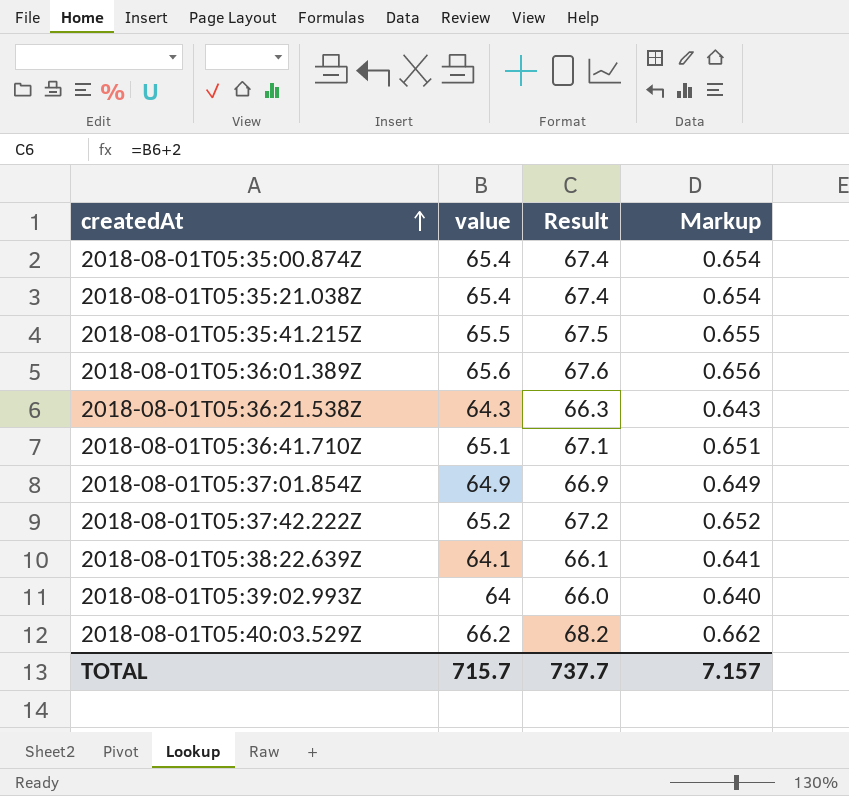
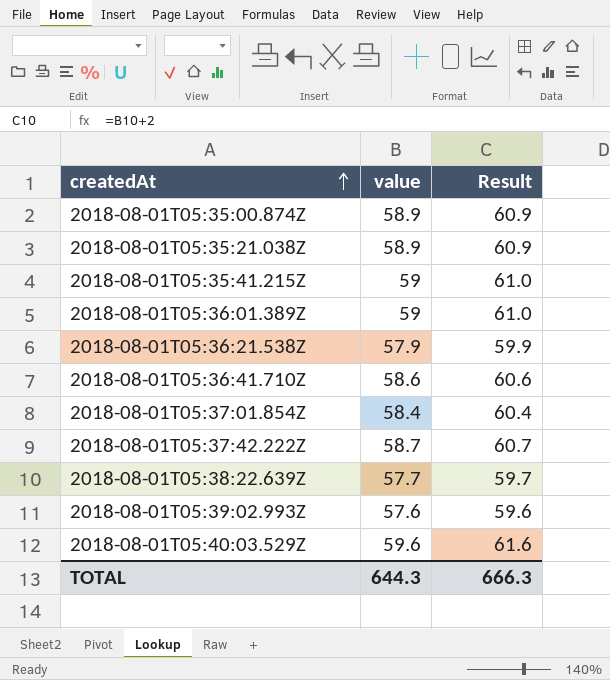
column Markup | formula: [value] * 0.01 -> none
2018-08-01T05:35:00.874Z | value: 65.4 -> 58.9
2018-08-01T05:35:00.874Z | Result: 67.4 -> 60.9
2018-08-01T05:35:21.038Z | value: 65.4 -> 58.9
2018-08-01T05:35:21.038Z | Result: 67.4 -> 60.9
2018-08-01T05:35:41.215Z | value: 65.5 -> 59
2018-08-01T05:35:41.215Z | Result: 67.5 -> 61.0
2018-08-01T05:36:01.389Z | value: 65.6 -> 59
2018-08-01T05:36:01.389Z | Result: 67.6 -> 61.0
2018-08-01T05:36:21.538Z | value: 64.3 -> 57.9
2018-08-01T05:36:21.538Z | Result: 66.3 -> 59.9
2018-08-01T05:36:41.710Z | value: 65.1 -> 58.6
2018-08-01T05:36:41.710Z | Result: 67.1 -> 60.6
2018-08-01T05:37:01.854Z | value: 64.9 -> 58.4
2018-08-01T05:37:01.854Z | Result: 66.9 -> 60.4
2018-08-01T05:37:42.222Z | value: 65.2 -> 58.7
2018-08-01T05:37:42.222Z | Result: 67.2 -> 60.7
2018-08-01T05:38:22.639Z | value: 64.1 -> 57.7
2018-08-01T05:38:22.639Z | Result: 66.1 -> 59.7
2018-08-01T05:39:02.993Z | value: 64 -> 57.6
2018-08-01T05:39:02.993Z | Result: 66.0 -> 59.6
2018-08-01T05:40:03.529Z | value: 66.2 -> 59.6
2018-08-01T05:40:03.529Z | Result: 68.2 -> 61.6
TOTAL | value: 715.7 -> 644.3
TOTAL | Result: 737.7 -> 666.3

